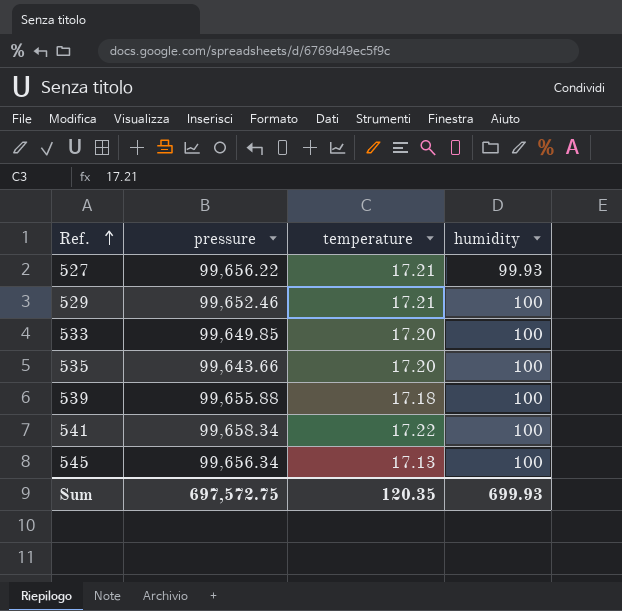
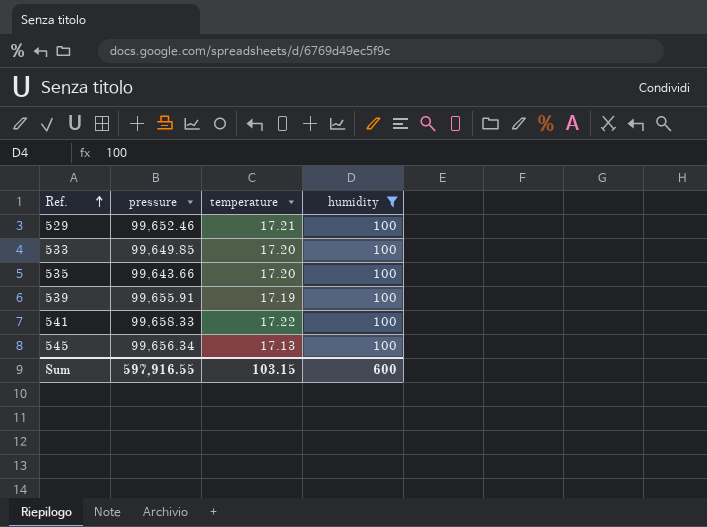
filter: none -> humidity = 100
539 | pressure: 99,655.88 -> 99,655.91
539 | temperature: 17.18 -> 17.19
541 | pressure: 99,658.34 -> 99,658.33
Sum | pressure: 697,572.75 -> 597,916.55
Sum | temperature: 120.35 -> 103.15
Sum | humidity: 699.93 -> 600

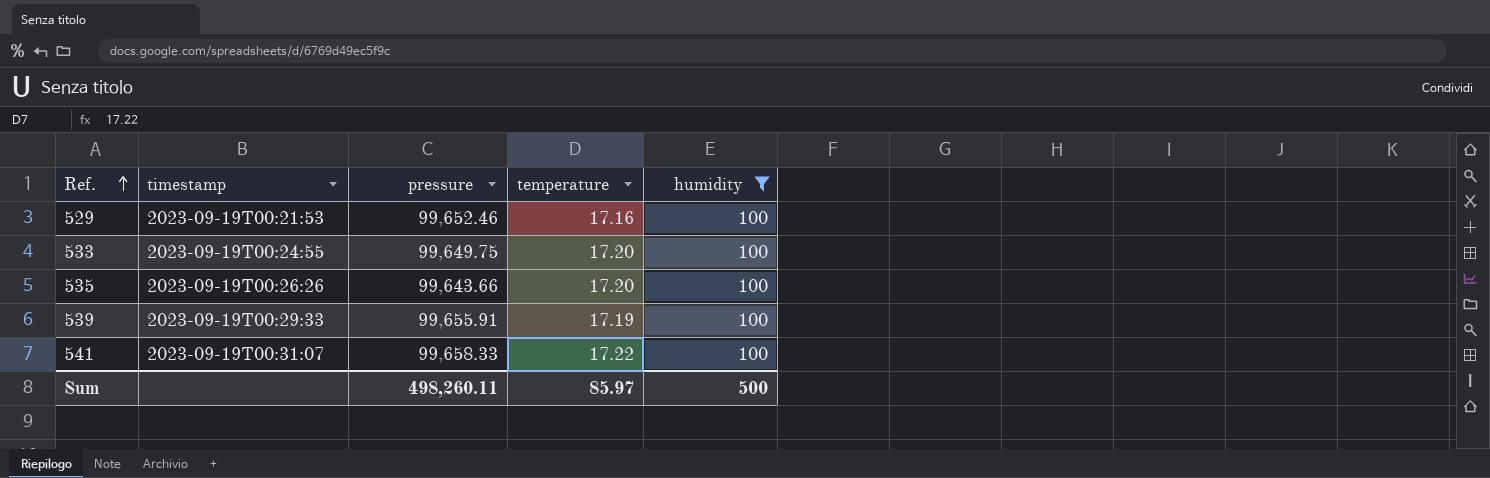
column timestamp | position: none -> 2
row 545: 99,656.34 | 17.13 | 100 -> none
529 | temperature: 17.21 -> 17.16
533 | pressure: 99,649.85 -> 99,649.75
Sum | pressure: 597,916.55 -> 498,260.11
Sum | temperature: 103.15 -> 85.97
Sum | humidity: 600 -> 500

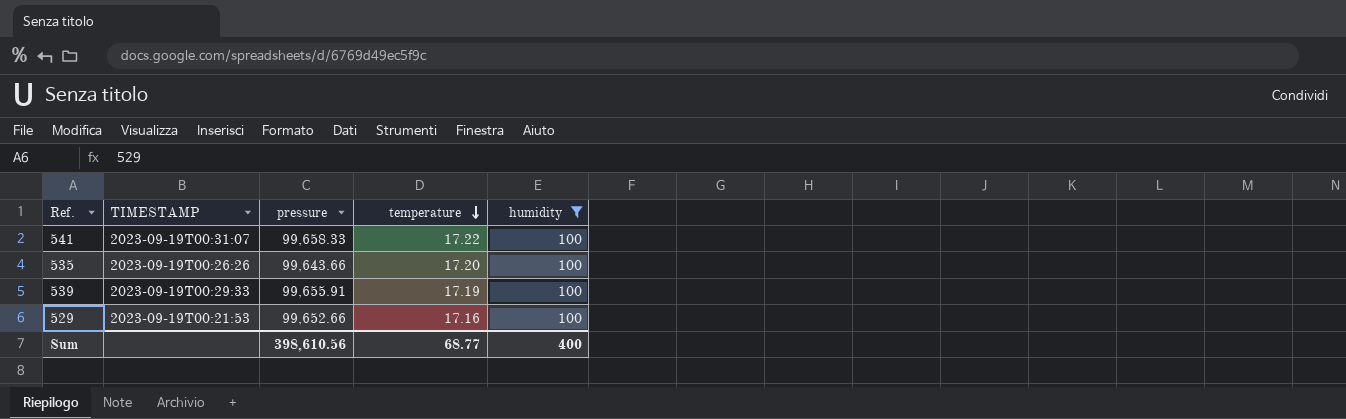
row order: Ref. ascending -> temperature descending
column name: timestamp -> TIMESTAMP
row 533: 2023-09-19T00:24:55 | 99,649.75 | 17.20 | 100 -> none
529 | pressure: 99,652.46 -> 99,652.66
Sum | pressure: 498,260.11 -> 398,610.56
Sum | temperature: 85.97 -> 68.77
Sum | humidity: 500 -> 400

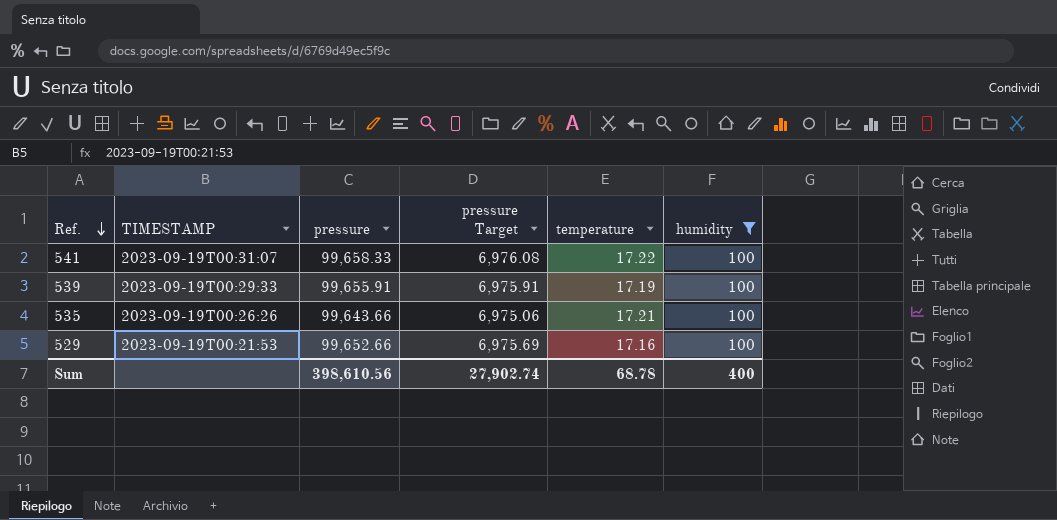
row order: temperature descending -> Ref. descending
column pressure Target | formula: none -> [pressure] * 0.07
535 | temperature: 17.20 -> 17.21
Sum | temperature: 68.77 -> 68.78

